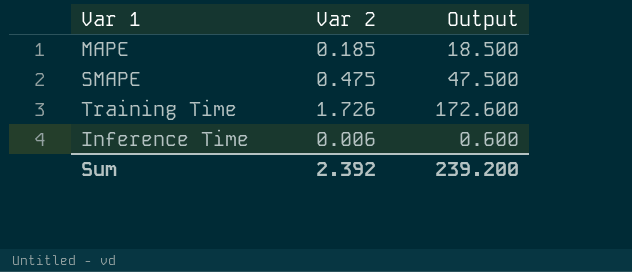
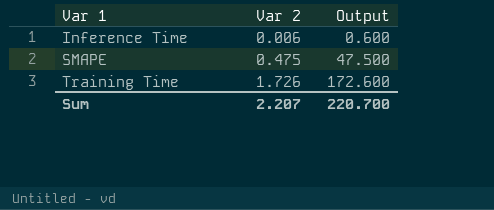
row order: none -> Var 1 ascending
row MAPE: 0.185 | 18.500 -> none
Sum | Var 2: 2.392 -> 2.207
Sum | Output: 239.200 -> 220.700

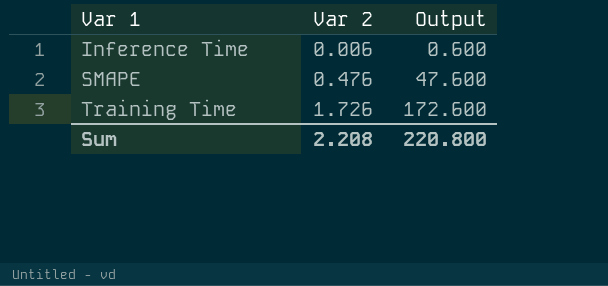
SMAPE | Var 2: 0.475 -> 0.476
SMAPE | Output: 47.500 -> 47.600
Sum | Var 2: 2.207 -> 2.208
Sum | Output: 220.700 -> 220.800

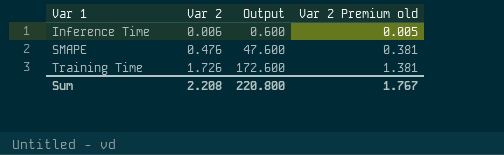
column Var 2 Premium old | formula: none -> [Var 2] * 0.8

